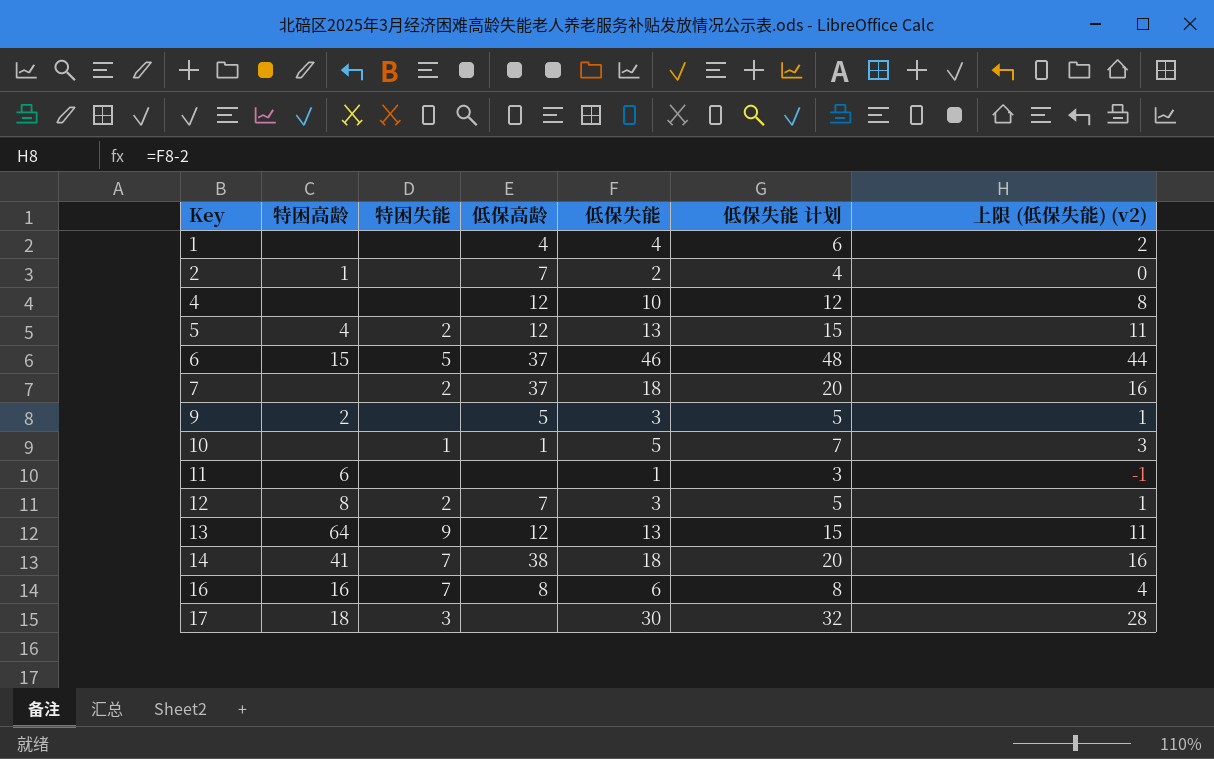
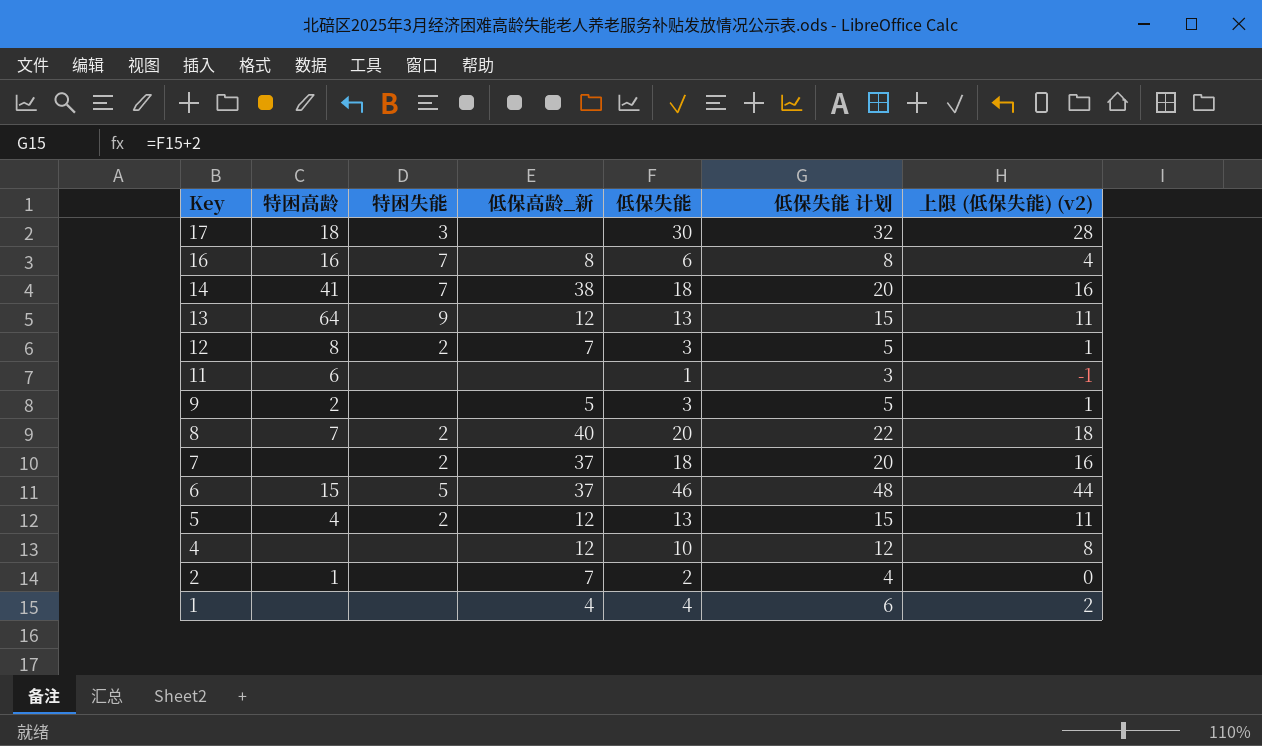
row order: Key ascending -> Key descending
column name: 低保高龄 -> 低保高龄_新
row 10: none | 1 | 1 | 5 | 7 | 3 -> none
row 8: none -> 7 | 2 | 40 | 20 | 22 | 18

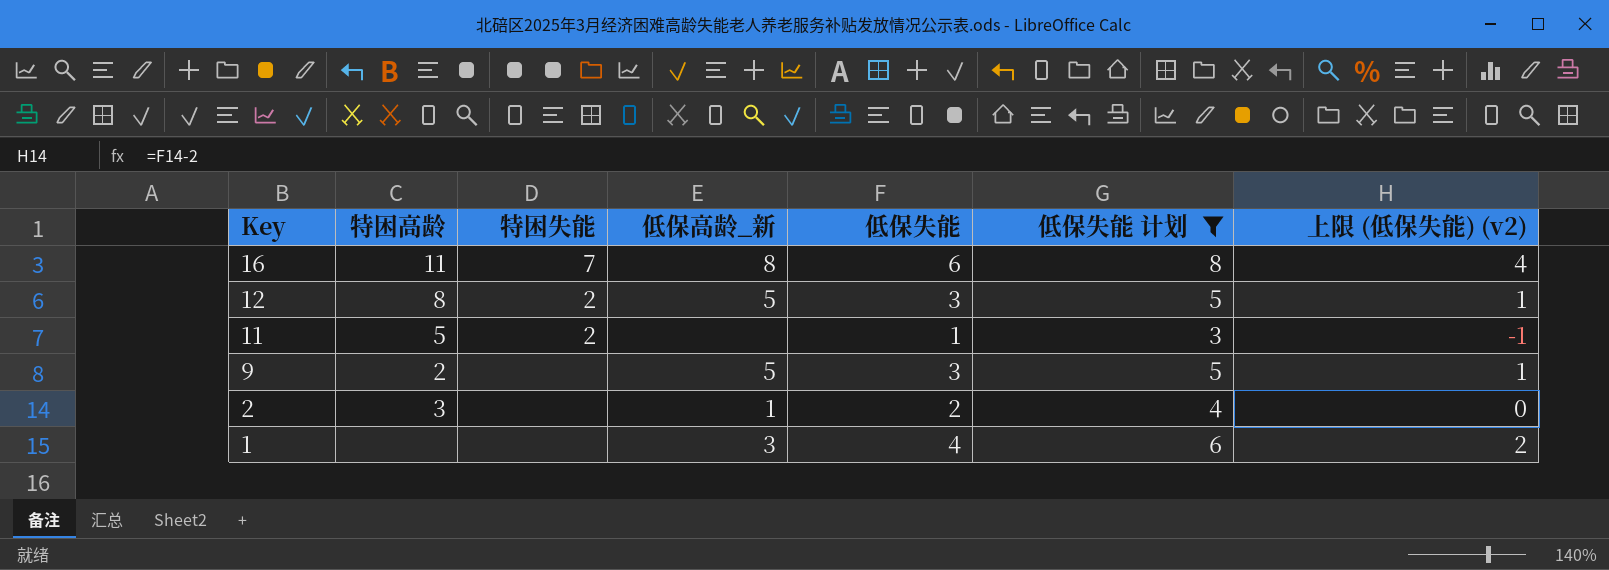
filter: none -> 低保失能 计划 <= 8
16 | 特困高龄: 16 -> 11
12 | 低保高龄_新: 7 -> 5
11 | 特困高龄: 6 -> 5
11 | 特困失能: none -> 2
2 | 特困高龄: 1 -> 3
2 | 低保高龄_新: 7 -> 1
1 | 低保高龄_新: 4 -> 3

